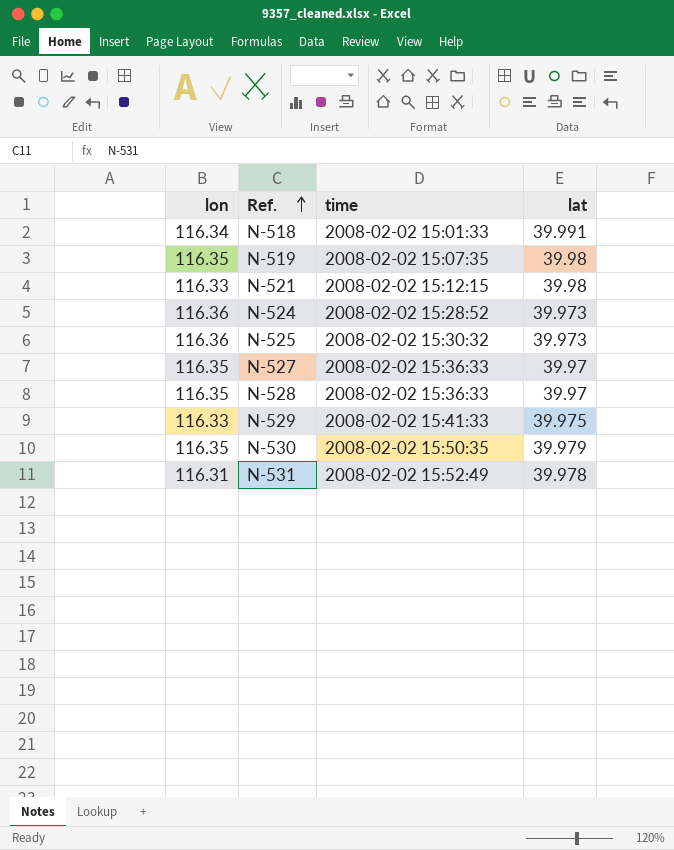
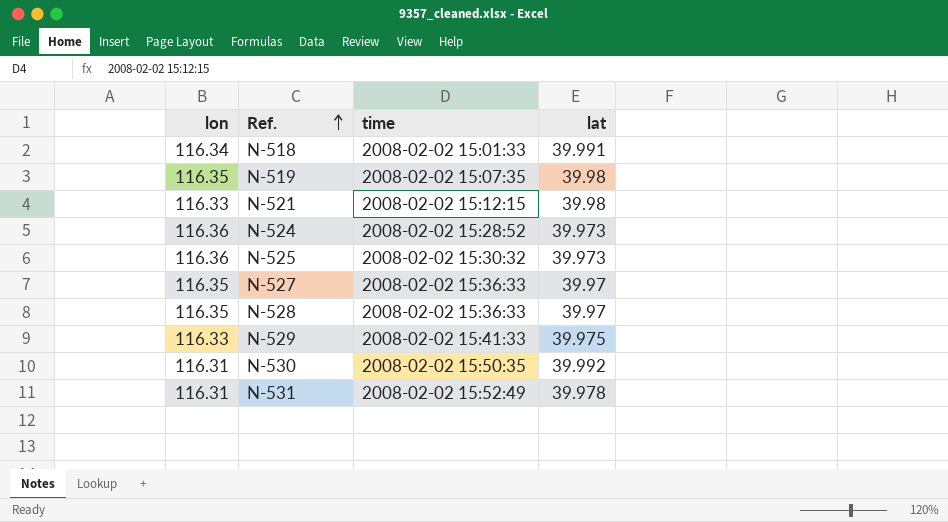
N-530 | lon: 116.35 -> 116.31
N-530 | lat: 39.979 -> 39.992

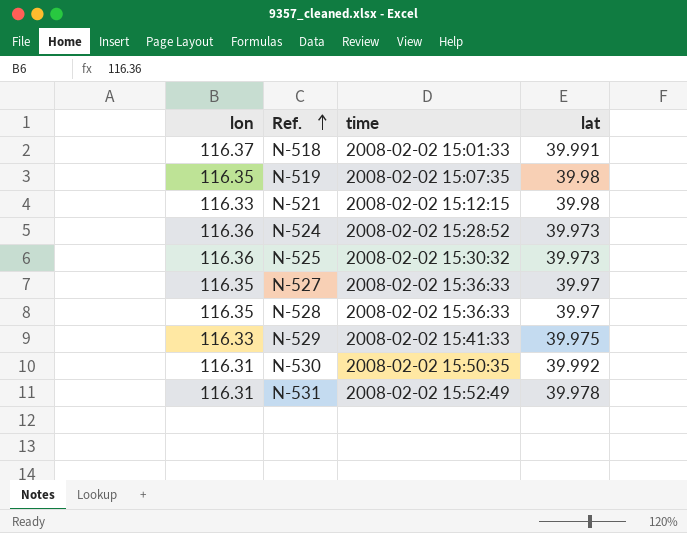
N-518 | lon: 116.34 -> 116.37

